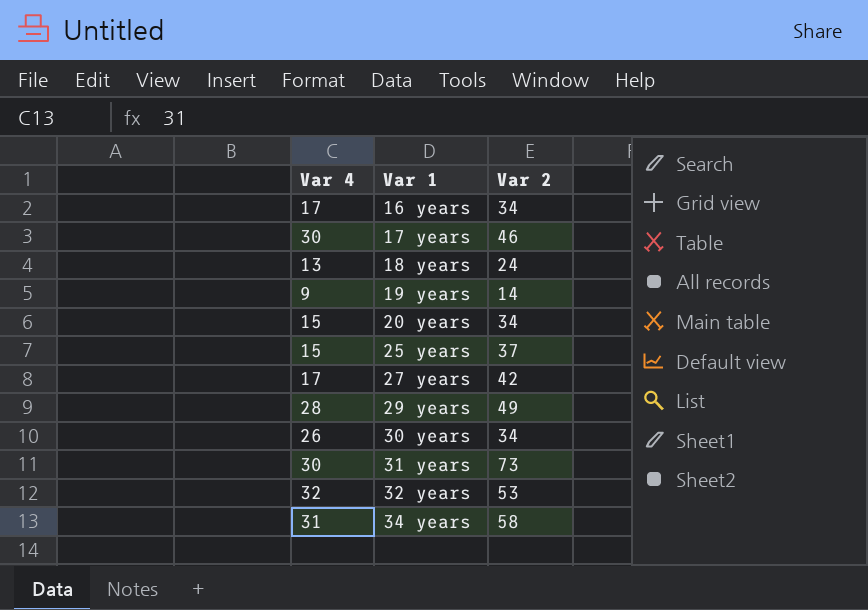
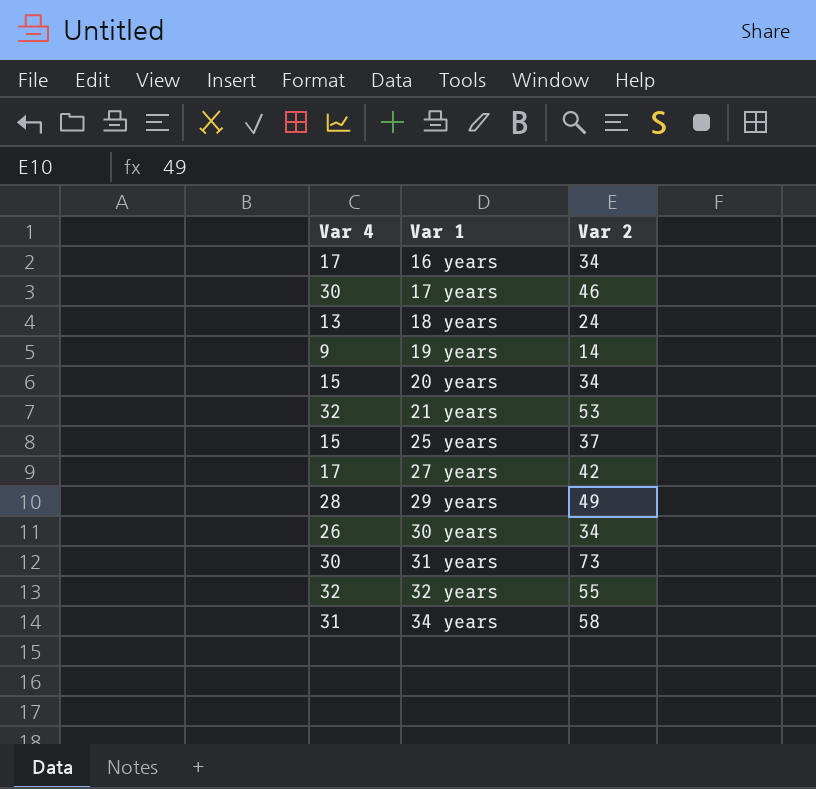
row 21 years: none -> 32 | 53
32 years | Var 2: 53 -> 55

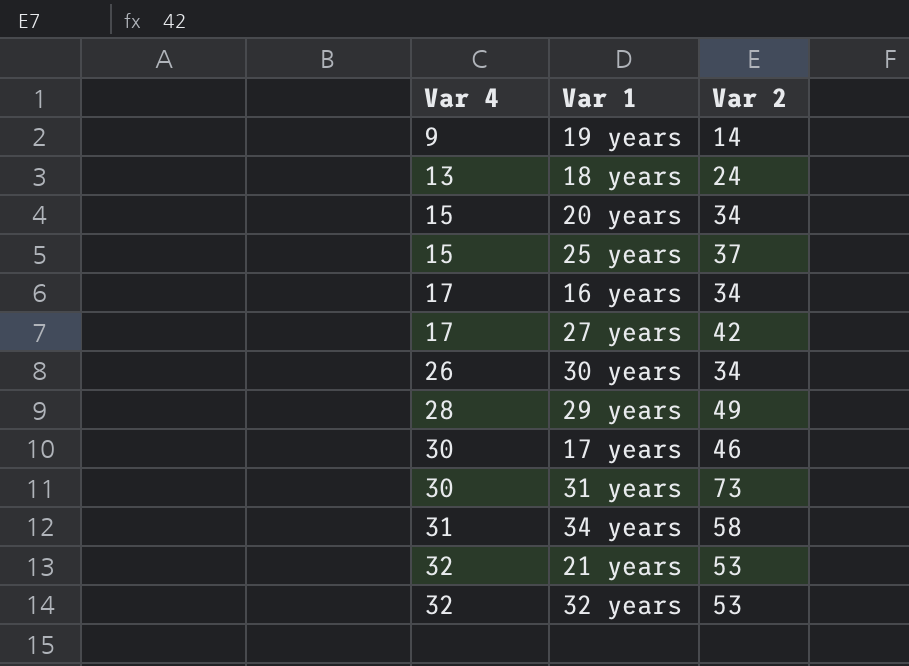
row order: Var 1 ascending -> Var 4 ascending
32 years | Var 2: 55 -> 53

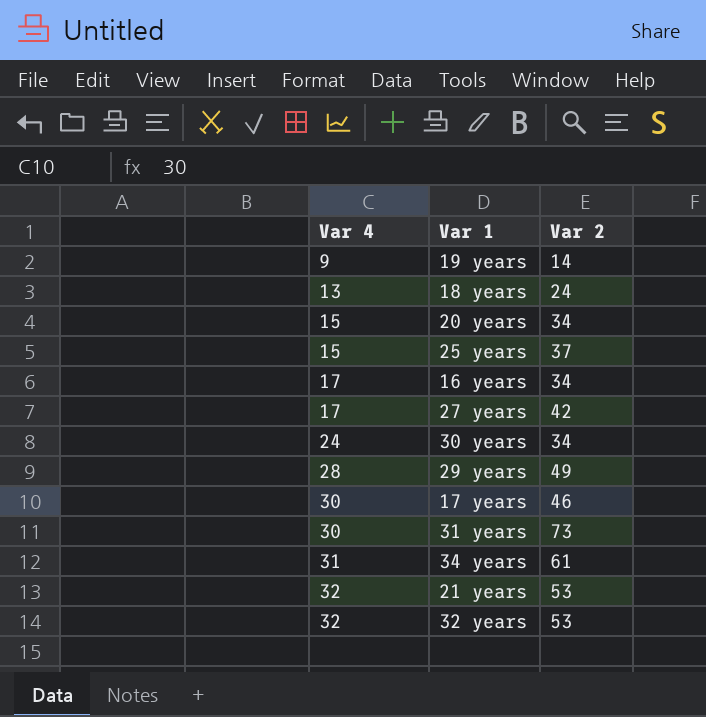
30 years | Var 4: 26 -> 24
34 years | Var 2: 58 -> 61

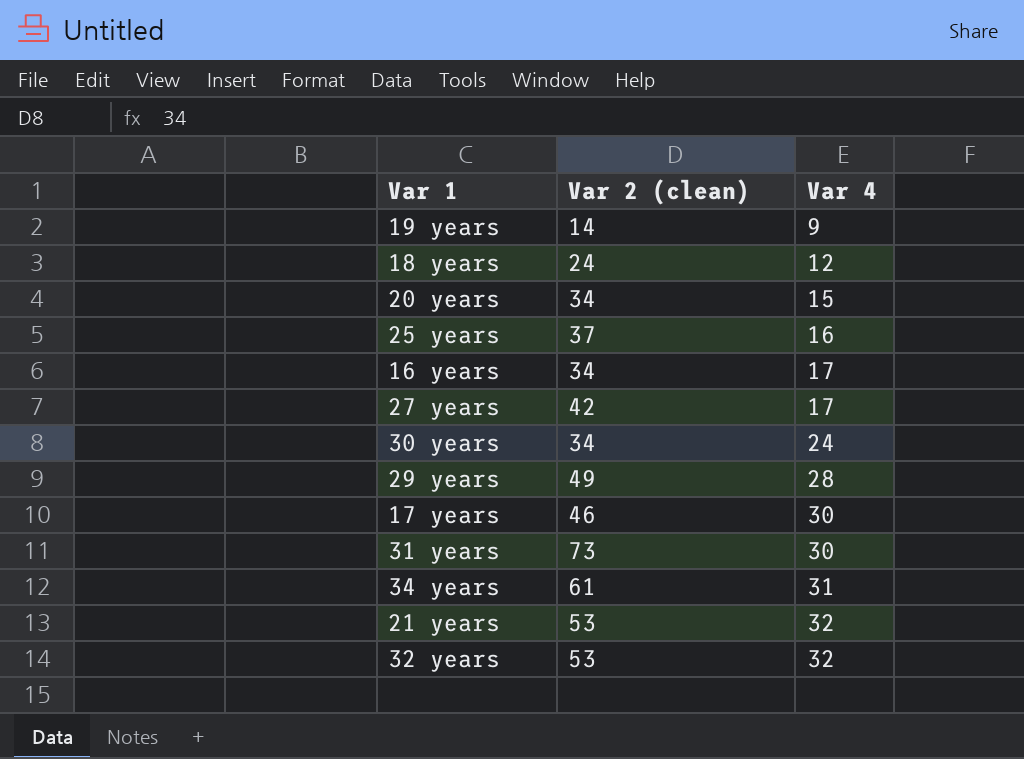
column name: Var 2 -> Var 2 (clean)
column Var 4 | position: 1 -> 3
18 years | Var 4: 13 -> 12
25 years | Var 4: 15 -> 16

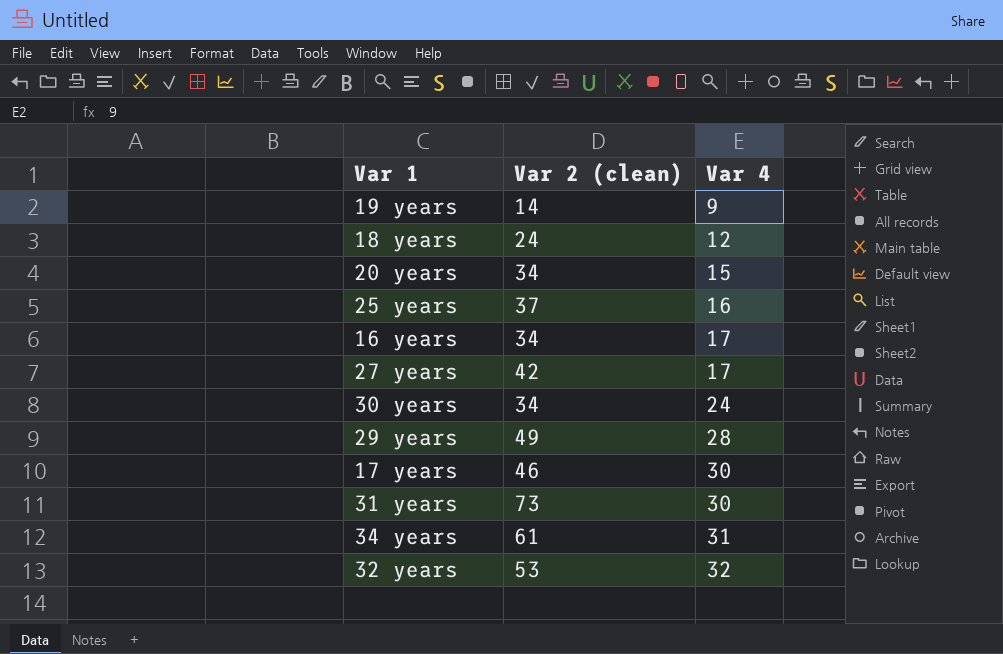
row 21 years: 53 | 32 -> none

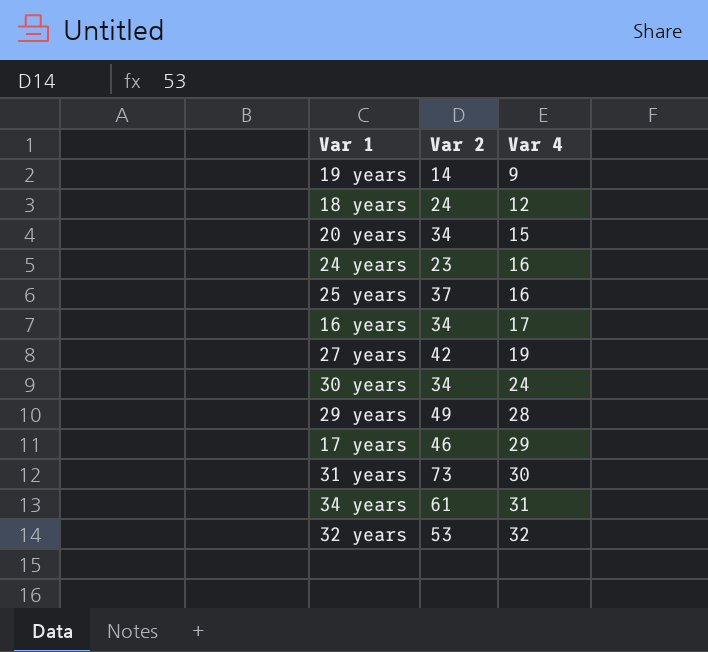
column name: Var 2 (clean) -> Var 2
row 24 years: none -> 23 | 16
27 years | Var 4: 17 -> 19
17 years | Var 4: 30 -> 29

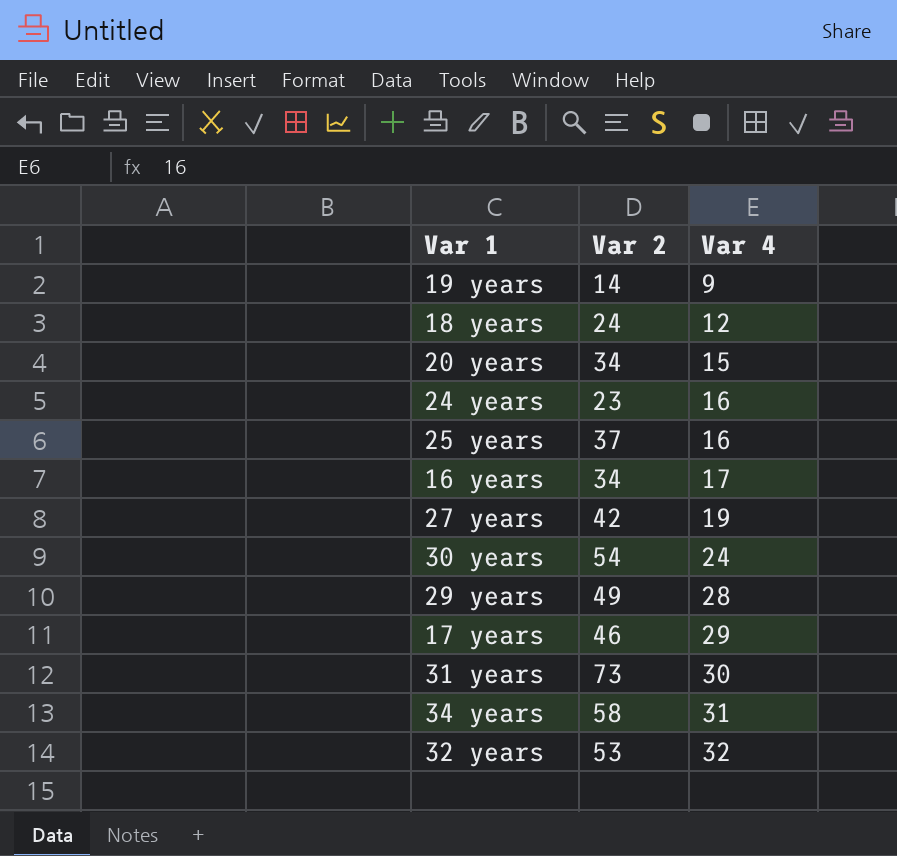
30 years | Var 2: 34 -> 54
34 years | Var 2: 61 -> 58

